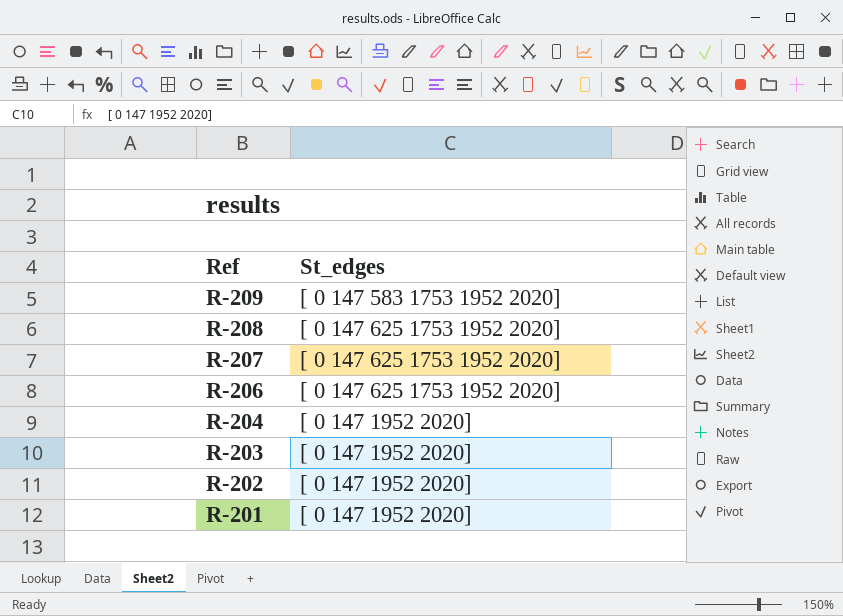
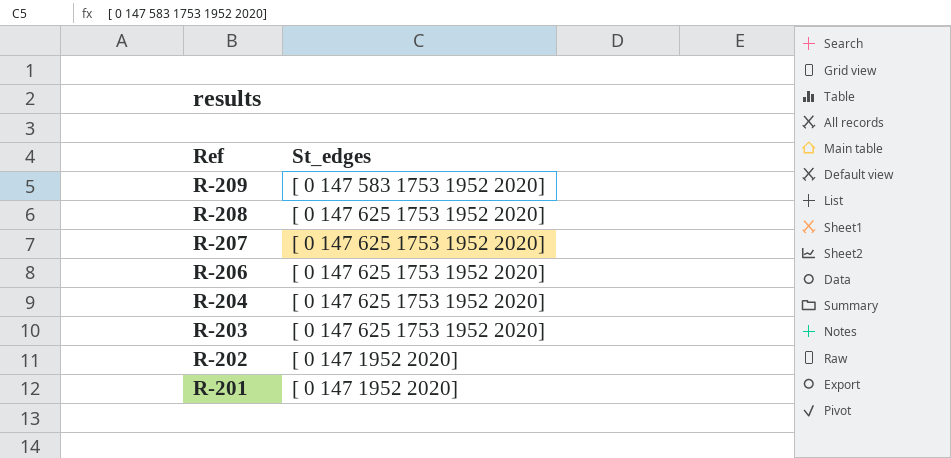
R-204 | St_edges: [ 0 147 1952 2020] -> [ 0 147 625 1753 1952 2020]
R-203 | St_edges: [ 0 147 1952 2020] -> [ 0 147 625 1753 1952 2020]

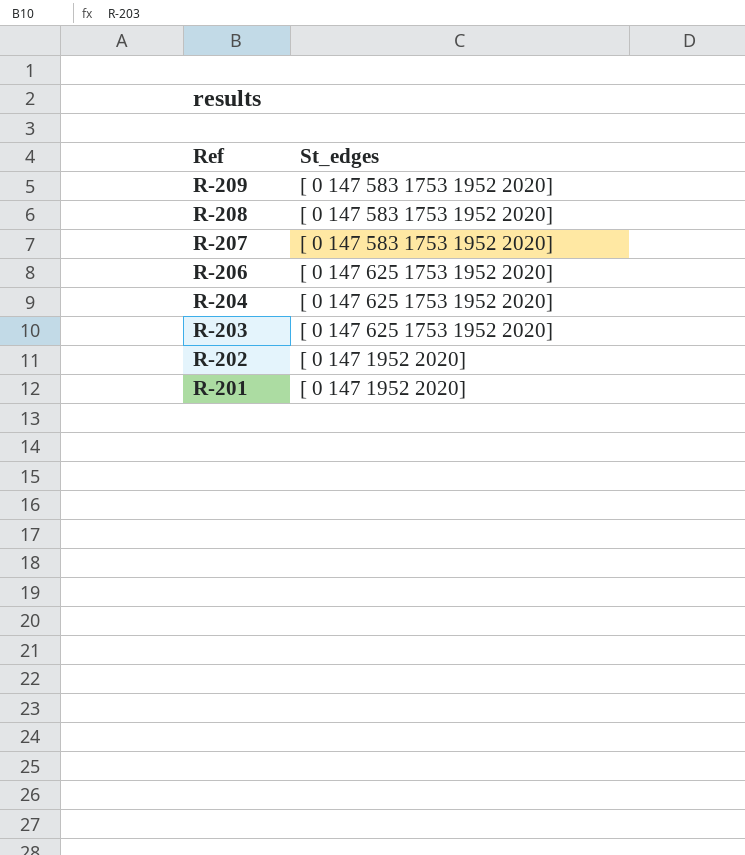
R-208 | St_edges: [ 0 147 625 1753 1952 2020] -> [ 0 147 583 1753 1952 2020]
R-207 | St_edges: [ 0 147 625 1753 1952 2020] -> [ 0 147 583 1753 1952 2020]

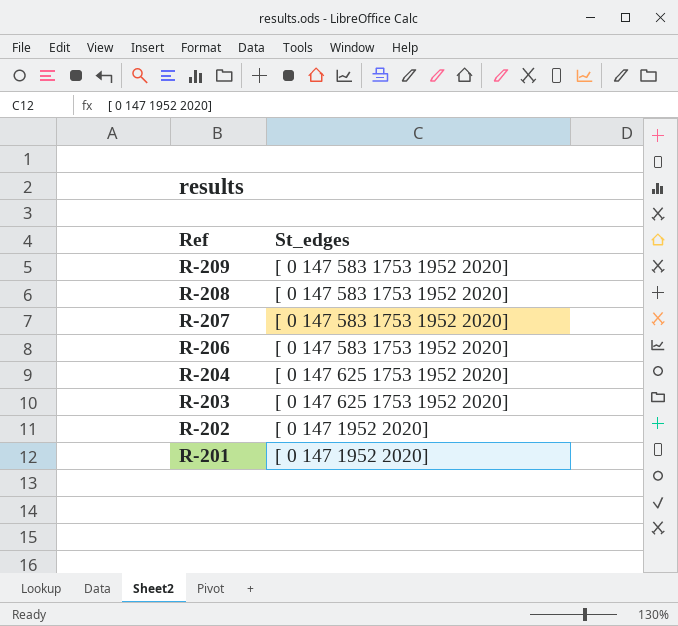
R-206 | St_edges: [ 0 147 625 1753 1952 2020] -> [ 0 147 583 1753 1952 2020]

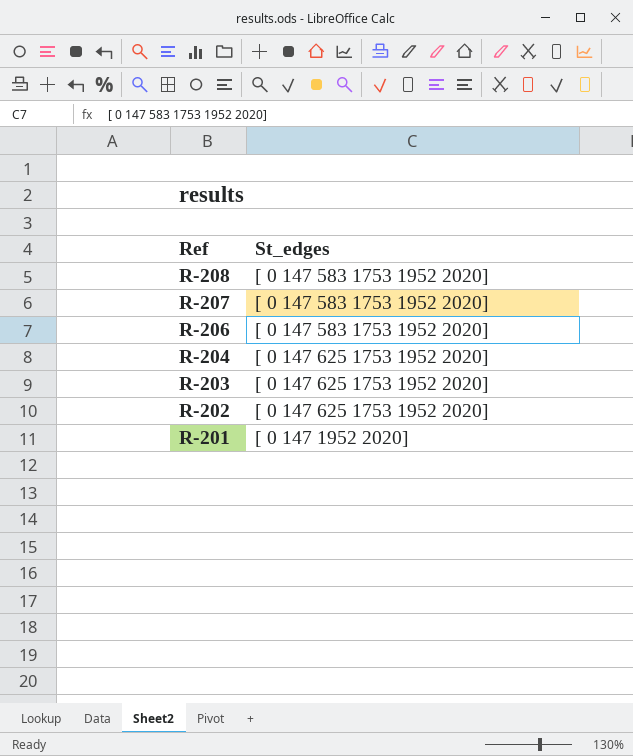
row R-209: [ 0 147 583 1753 1952 2020] -> none
R-202 | St_edges: [ 0 147 1952 2020] -> [ 0 147 625 1753 1952 2020]

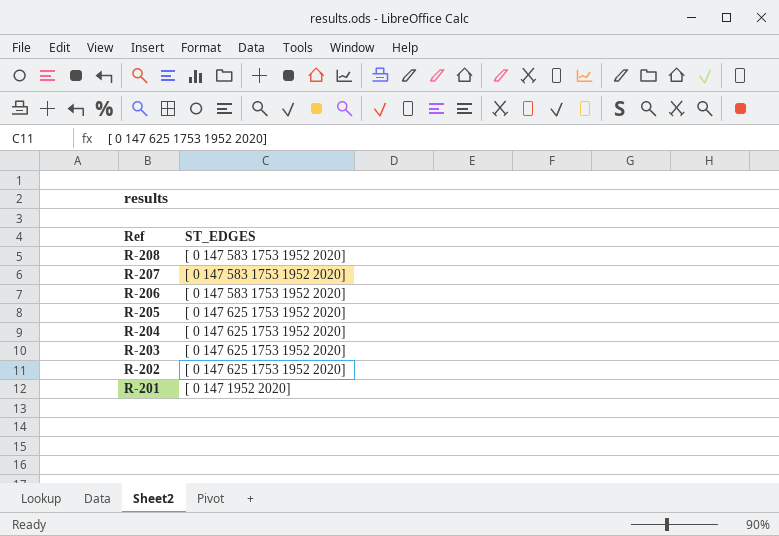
column name: St_edges -> ST_EDGES
row R-205: none -> [ 0 147 625 1753 1952 2020]

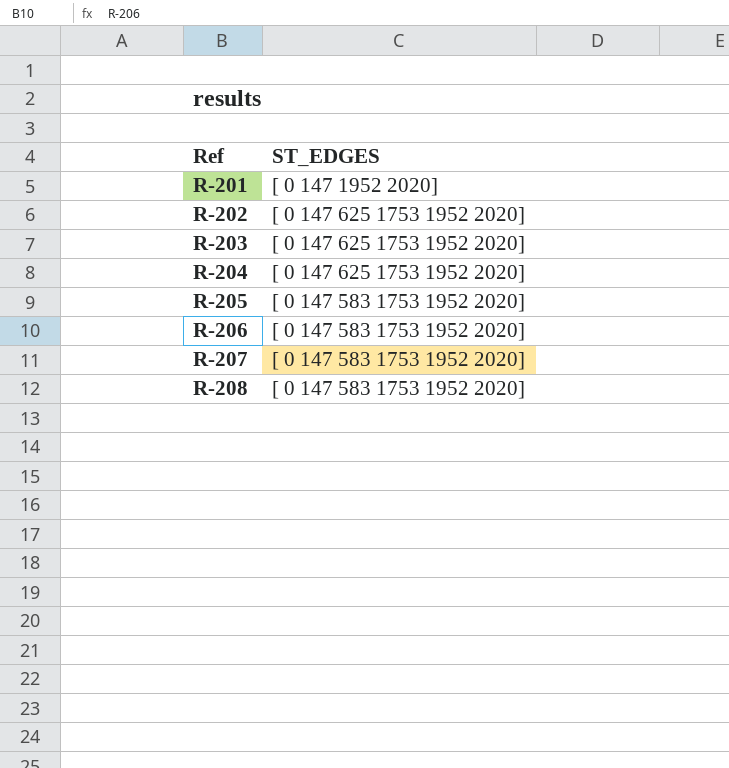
row order: Ref descending -> Ref ascending
R-205 | ST_EDGES: [ 0 147 625 1753 1952 2020] -> [ 0 147 583 1753 1952 2020]

